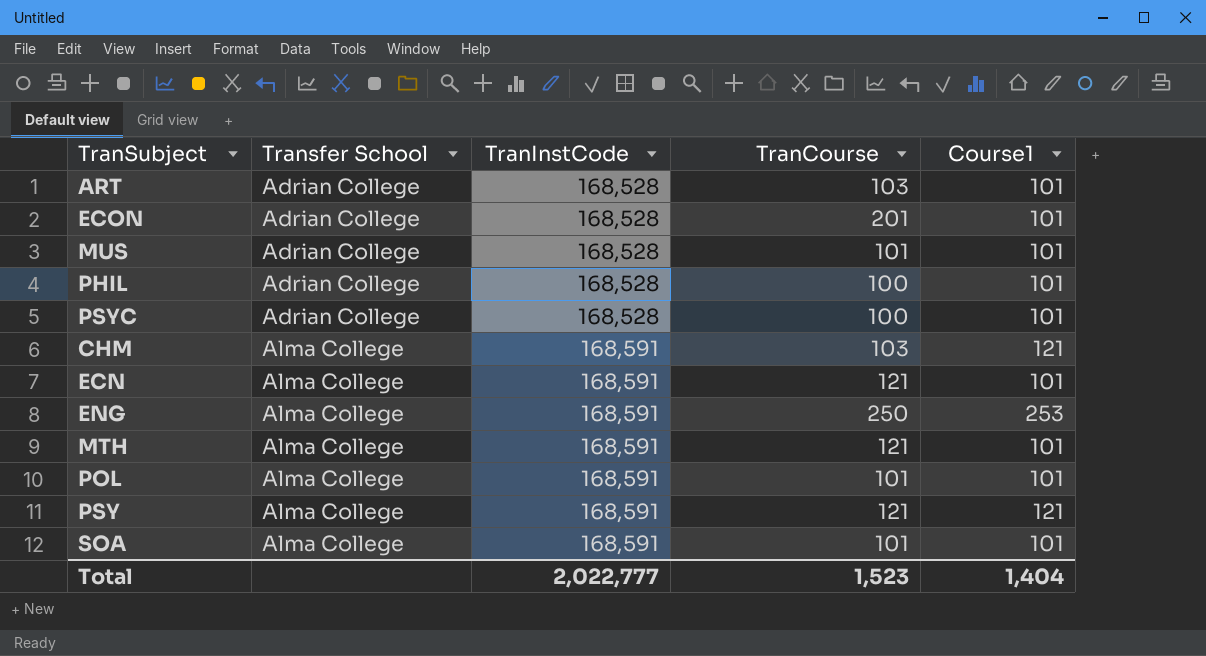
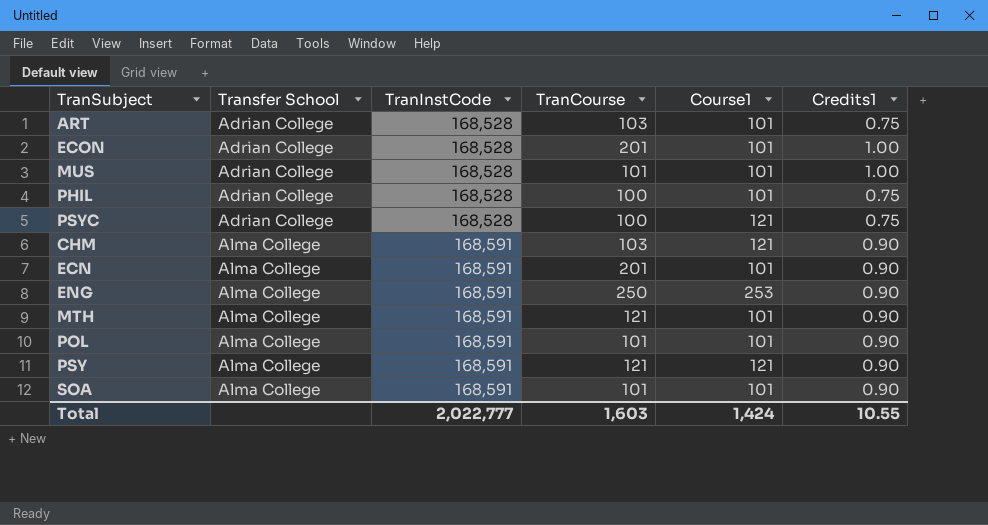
column Credits1 | position: none -> 6
PSYC | Course1: 101 -> 121
ECN | TranCourse: 121 -> 201
Total | TranCourse: 1,523 -> 1,603
Total | Course1: 1,404 -> 1,424

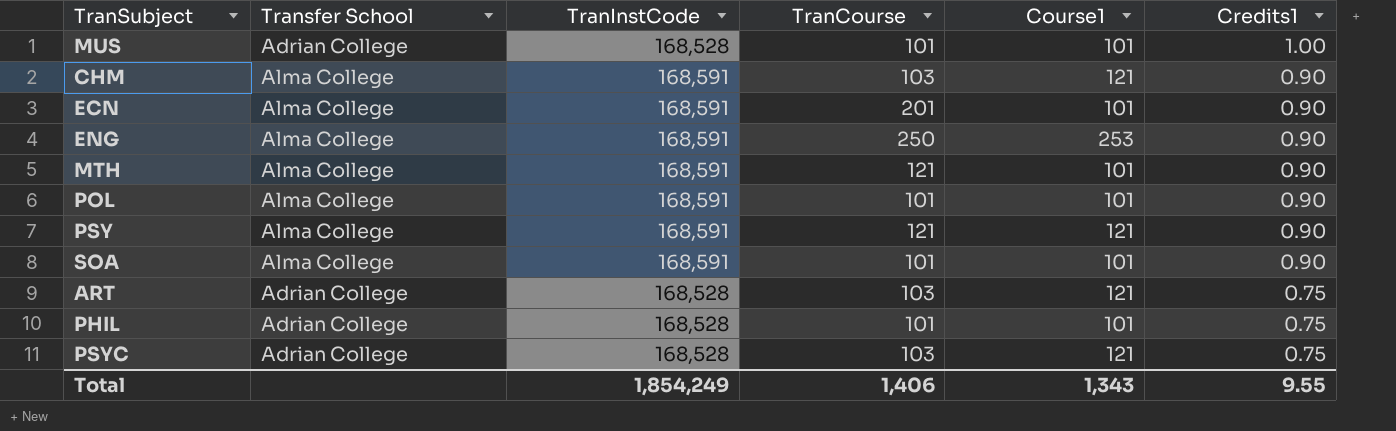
row order: Transfer School ascending -> Credits1 descending
row ECON: Adrian College | 168,528 | 201 | 101 | 1.00 -> none
ART | Course1: 101 -> 121
PHIL | TranCourse: 100 -> 101
PSYC | TranCourse: 100 -> 103
Total | TranInstCode: 2,022,777 -> 1,854,249
Total | TranCourse: 1,603 -> 1,406
Total | Course1: 1,424 -> 1,343
Total | Credits1: 10.55 -> 9.55

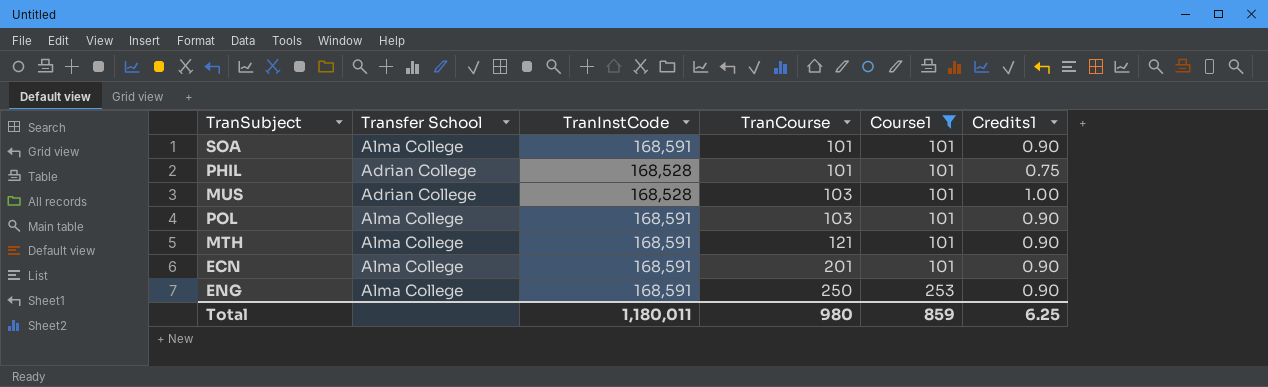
filter: none -> Course1 != 121
row order: Credits1 descending -> TranCourse ascending
MUS | TranCourse: 101 -> 103
POL | TranCourse: 101 -> 103
Total | TranInstCode: 1,854,249 -> 1,180,011
Total | TranCourse: 1,406 -> 980
Total | Course1: 1,343 -> 859
Total | Credits1: 9.55 -> 6.25

